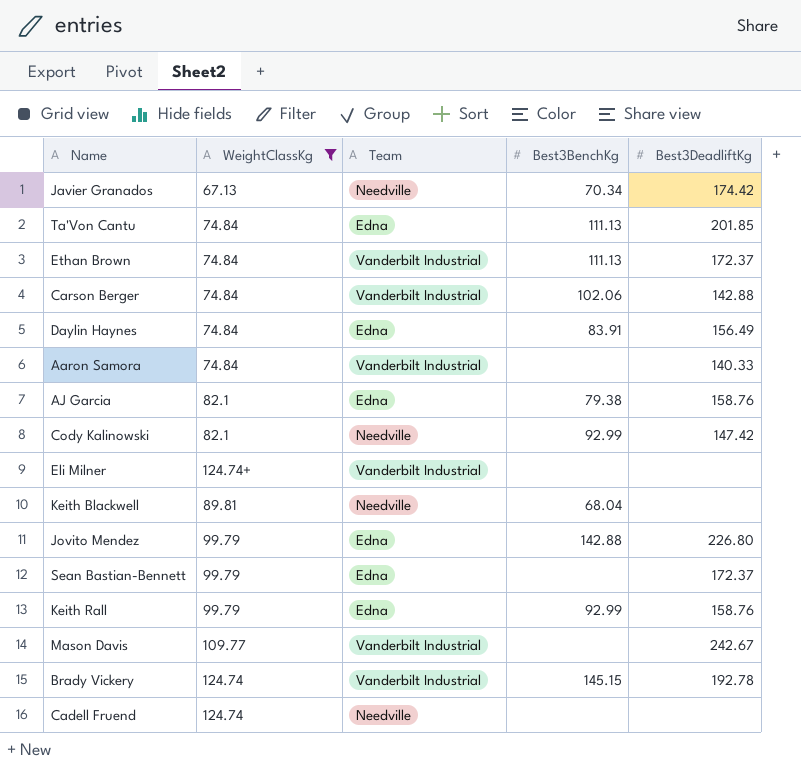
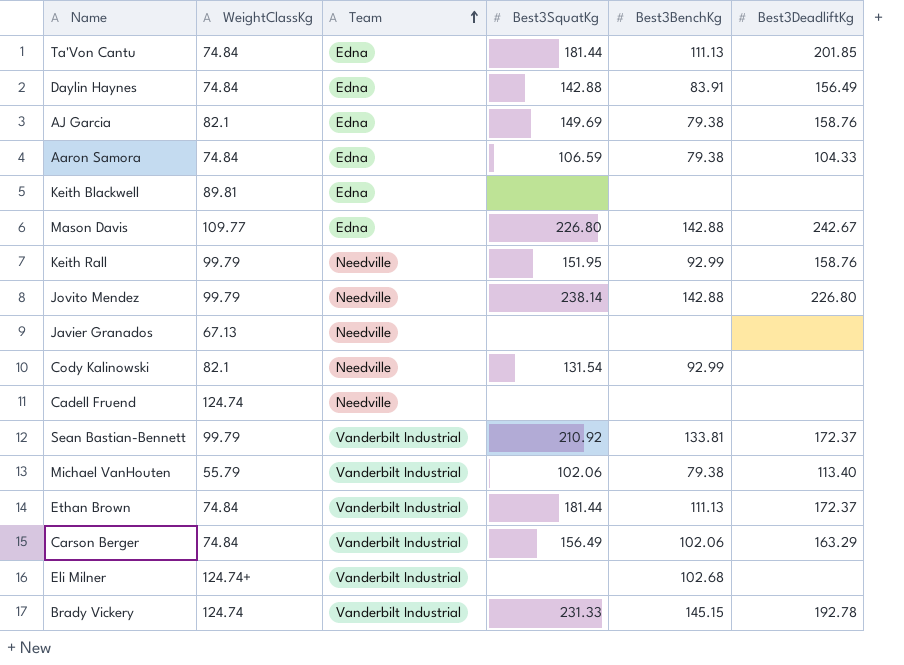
filter: WeightClassKg != 55.79 -> none
row order: none -> Team ascending
column Best3SquatKg | position: none -> 4
Aaron Samora | Team: Vanderbilt Industrial -> Edna
Aaron Samora | Best3BenchKg: none -> 79.38
Aaron Samora | Best3DeadliftKg: 140.33 -> 104.33
Keith Blackwell | Team: Needville -> Edna
Keith Blackwell | Best3BenchKg: 68.04 -> none
Mason Davis | Team: Vanderbilt Industrial -> Edna
Mason Davis | Best3BenchKg: none -> 142.88
Keith Rall | Team: Edna -> Needville
Jovito Mendez | Team: Edna -> Needville
Javier Granados | Best3BenchKg: 70.34 -> none
Javier Granados | Best3DeadliftKg: 174.42 -> none
Cody Kalinowski | Best3DeadliftKg: 147.42 -> none
Sean Bastian-Bennett | Team: Edna -> Vanderbilt Industrial
Sean Bastian-Bennett | Best3BenchKg: none -> 133.81
Carson Berger | Best3DeadliftKg: 142.88 -> 163.29
Eli Milner | Best3BenchKg: none -> 102.68

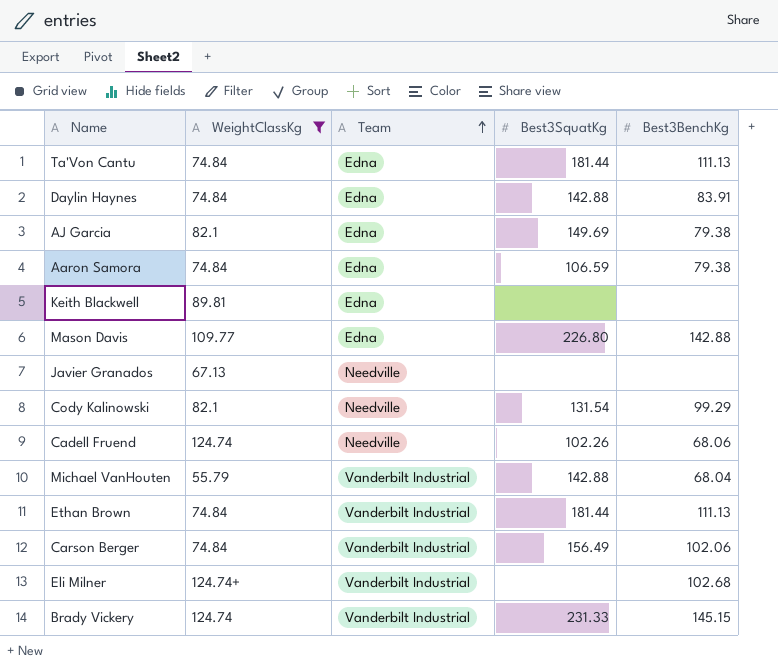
filter: none -> WeightClassKg != 99.79
column Best3DeadliftKg | position: 6 -> none
Cody Kalinowski | Best3BenchKg: 92.99 -> 99.29
Cadell Fruend | Best3SquatKg: none -> 102.26
Cadell Fruend | Best3BenchKg: none -> 68.06
Michael VanHouten | Best3SquatKg: 102.06 -> 142.88
Michael VanHouten | Best3BenchKg: 79.38 -> 68.04

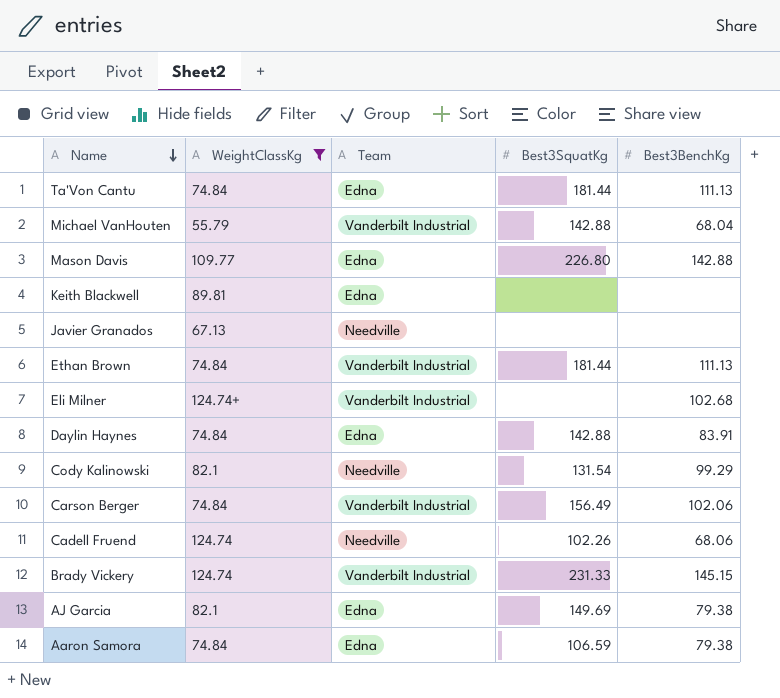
row order: Team ascending -> Name descending

